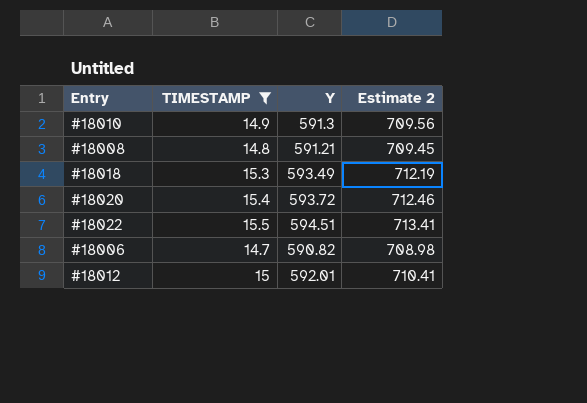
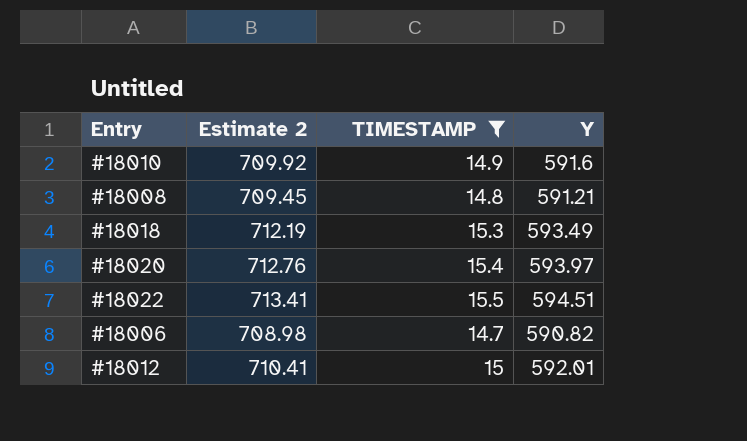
column Estimate 2 | position: 4 -> 2
#18010 | Estimate 2: 709.56 -> 709.92
#18010 | Y: 591.3 -> 591.6
#18020 | Estimate 2: 712.46 -> 712.76
#18020 | Y: 593.72 -> 593.97

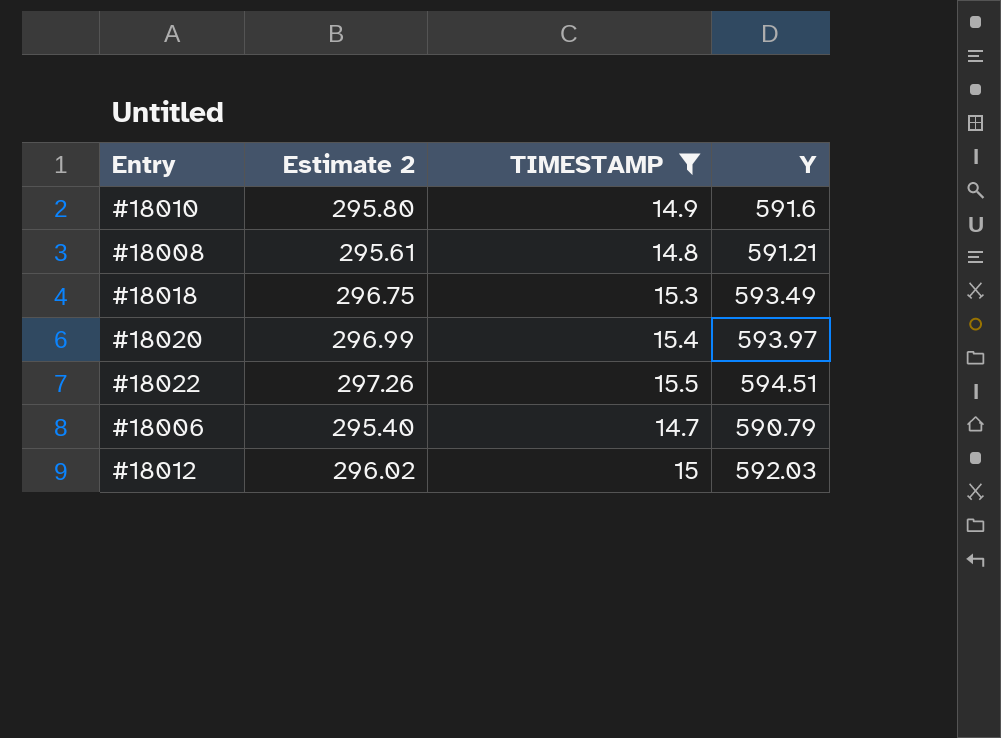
column Estimate 2 | formula: [Y] * 1.2 -> [Y] * 0.5
#18006 | Y: 590.82 -> 590.79
#18012 | Y: 592.01 -> 592.03

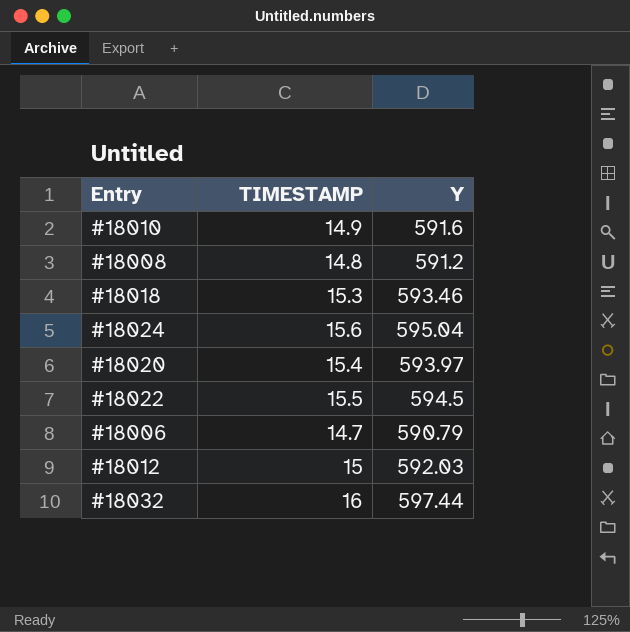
filter: TIMESTAMP <= 15.5 -> none
column Estimate 2 | formula: [Y] * 0.5 -> none
#18008 | Y: 591.21 -> 591.2
#18018 | Y: 593.49 -> 593.46
#18022 | Y: 594.51 -> 594.5

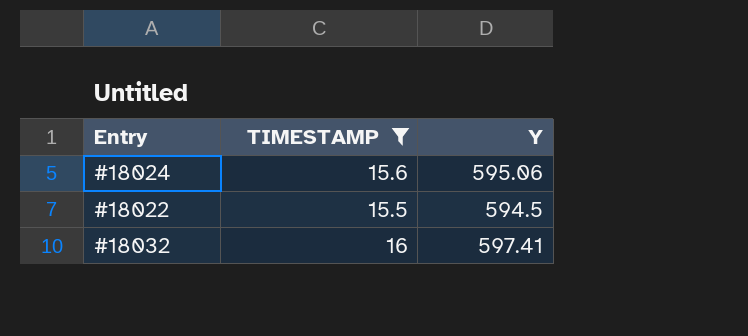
filter: none -> TIMESTAMP >= 15.5
#18024 | Y: 595.04 -> 595.06
#18032 | Y: 597.44 -> 597.41

